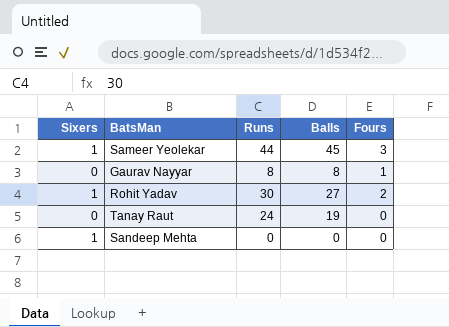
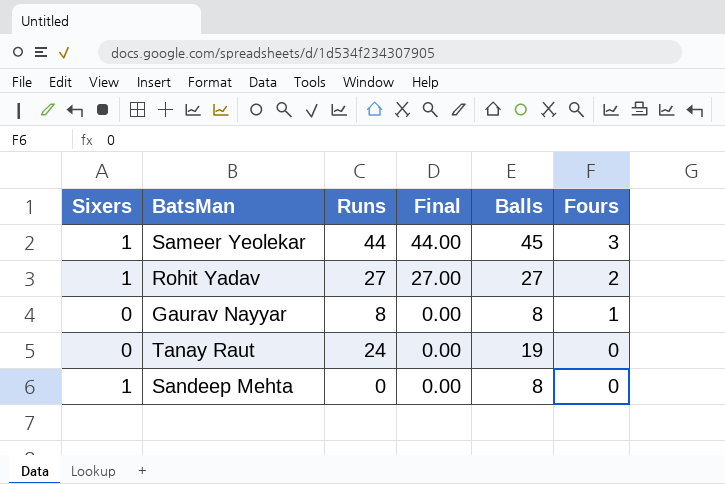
row order: none -> Final descending
column Final | formula: none -> [Sixers] * [Runs]
Rohit Yadav | Runs: 30 -> 27
Sandeep Mehta | Balls: 0 -> 8

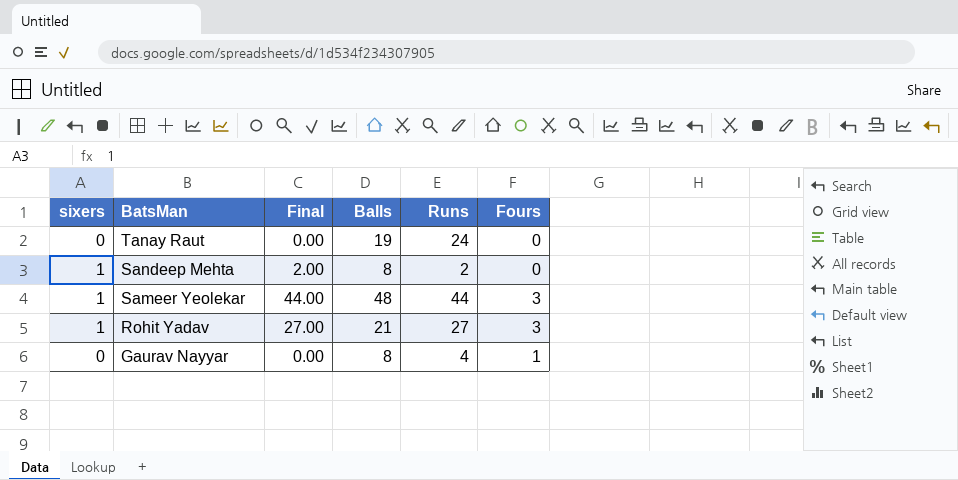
row order: Final descending -> BatsMan descending
column name: Sixers -> sixers
column Runs | position: 3 -> 5
Sandeep Mehta | Final: 0.00 -> 2.00
Sandeep Mehta | Runs: 0 -> 2
Sameer Yeolekar | Balls: 45 -> 48
Rohit Yadav | Balls: 27 -> 21
Rohit Yadav | Fours: 2 -> 3
Gaurav Nayyar | Runs: 8 -> 4

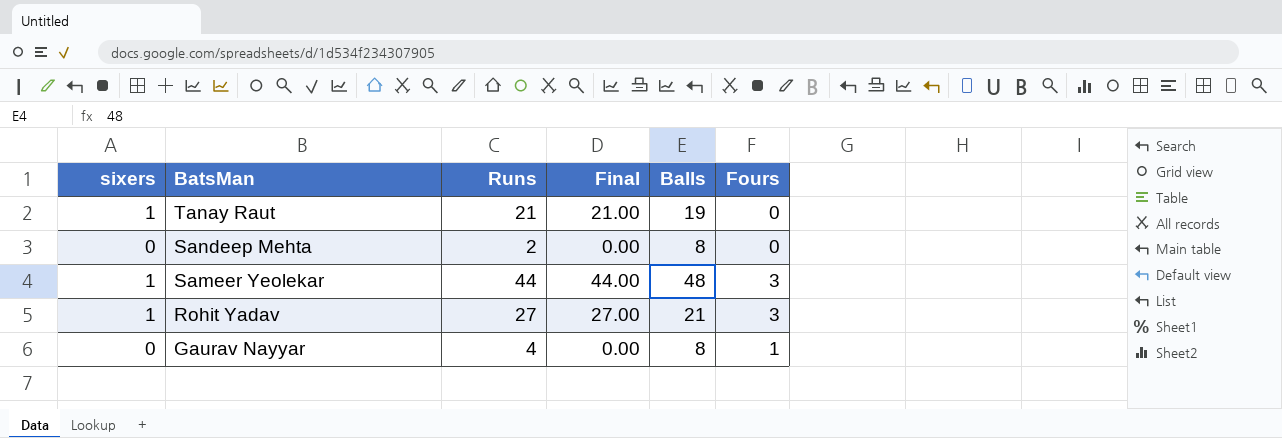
column Runs | position: 5 -> 3
Tanay Raut | sixers: 0 -> 1
Tanay Raut | Runs: 24 -> 21
Tanay Raut | Final: 0.00 -> 21.00
Sandeep Mehta | sixers: 1 -> 0
Sandeep Mehta | Final: 2.00 -> 0.00

